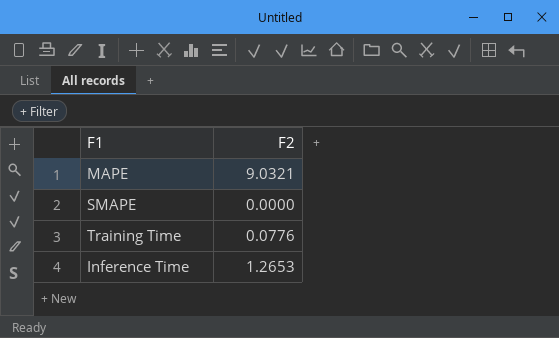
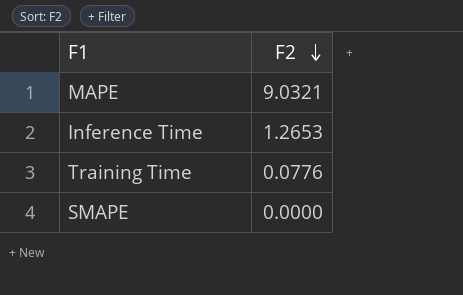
row order: none -> F2 descending

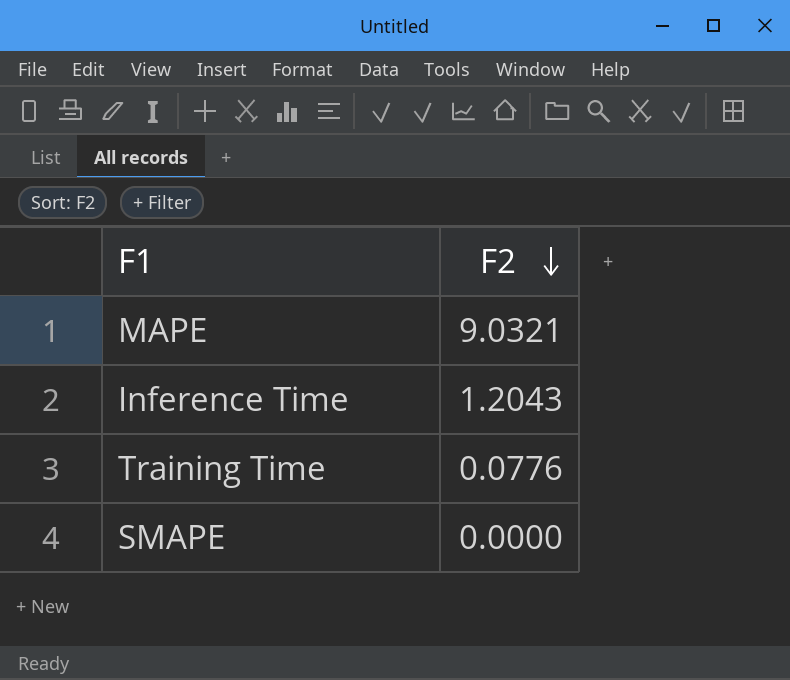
Inference Time | F2: 1.2653 -> 1.2043

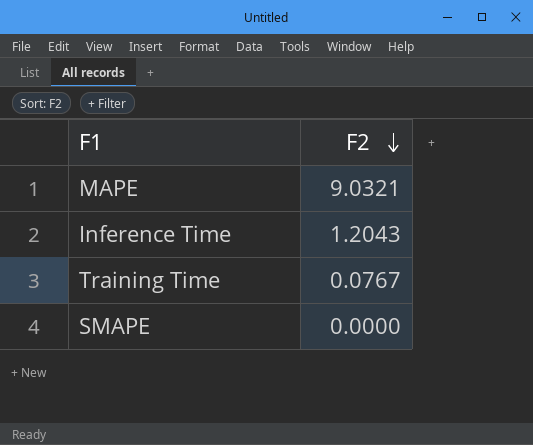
Training Time | F2: 0.0776 -> 0.0767

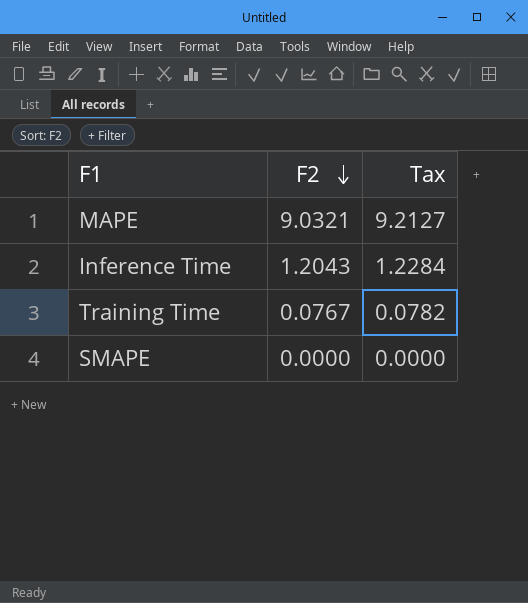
column Tax | formula: none -> [F2] * 1.02

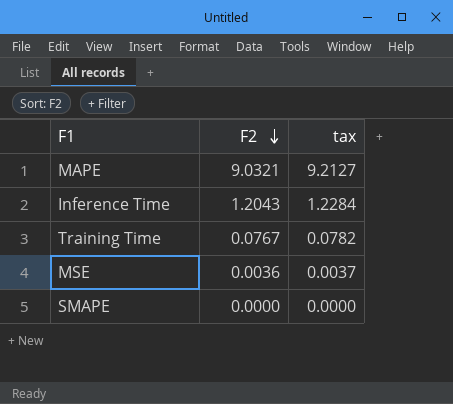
column name: Tax -> tax
row MSE: none -> 0.0036 | 0.0037

